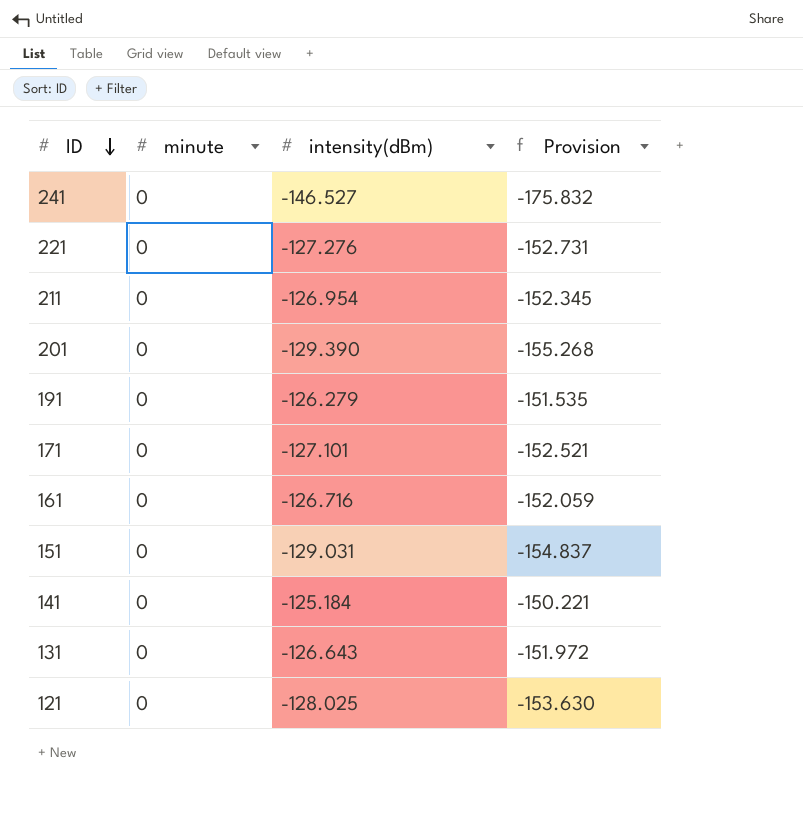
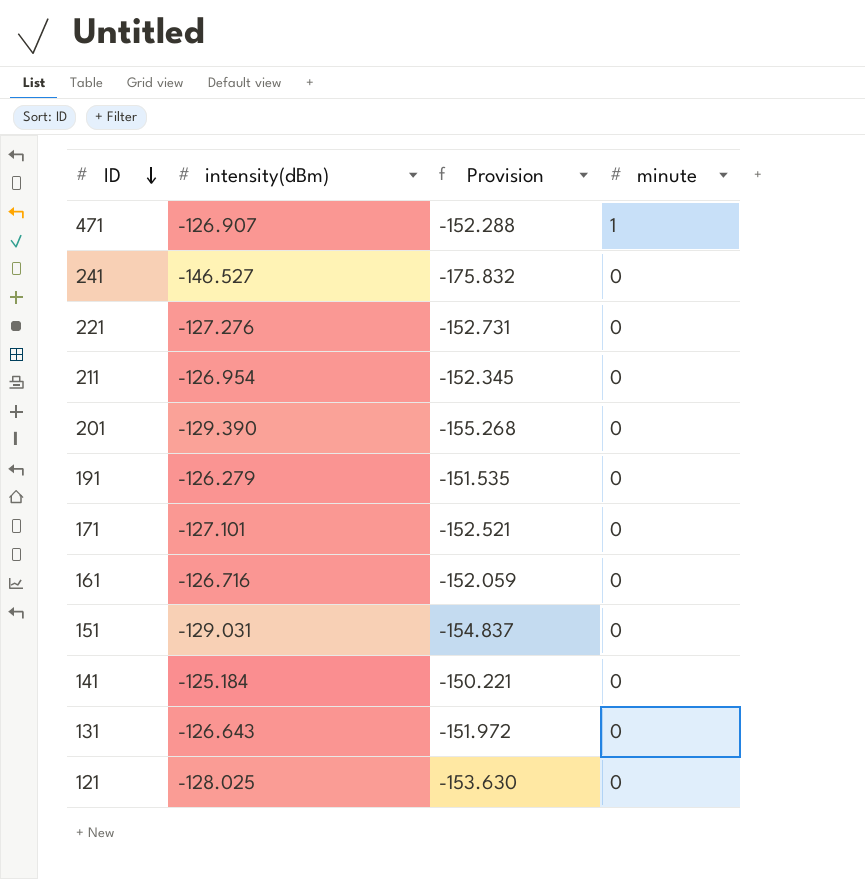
column minute | position: 2 -> 4
row 471: none -> -126.907 | -152.288 | 1

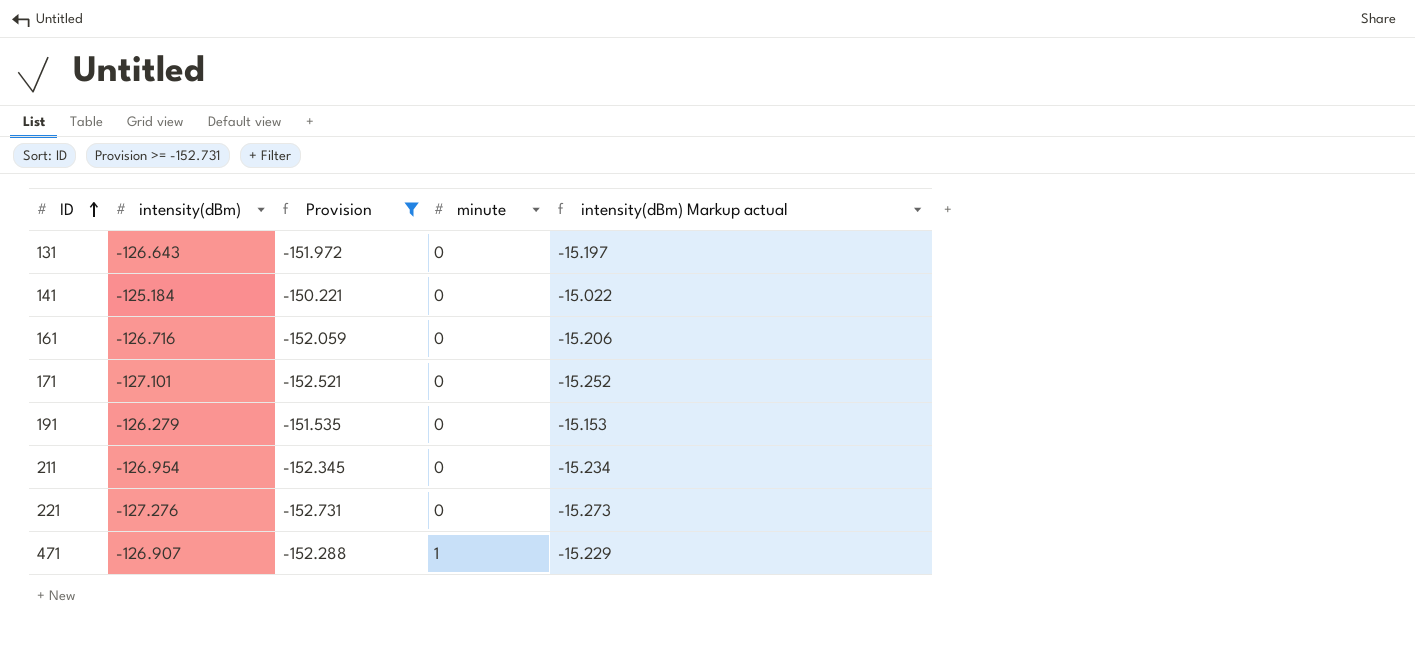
filter: none -> Provision >= -152.731
row order: ID descending -> ID ascending
column intensity(dBm) Markup actual | formula: none -> [intensity(dBm)] * 0.12

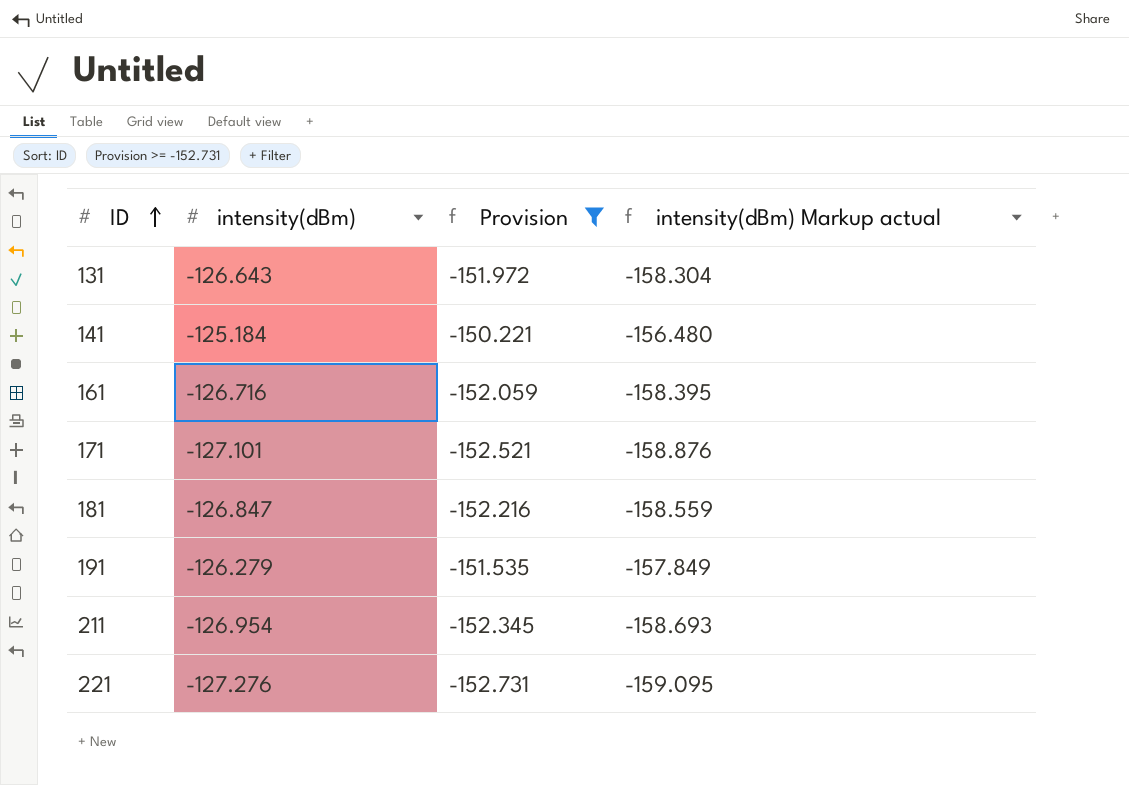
column minute | position: 4 -> none
column intensity(dBm) Markup actual | formula: [intensity(dBm)] * 0.12 -> [intensity(dBm)] * 1.25
row 471: -126.907 | -152.288 | 1 | -15.229 -> none
row 181: none -> -126.847 | -152.216 | -158.559

